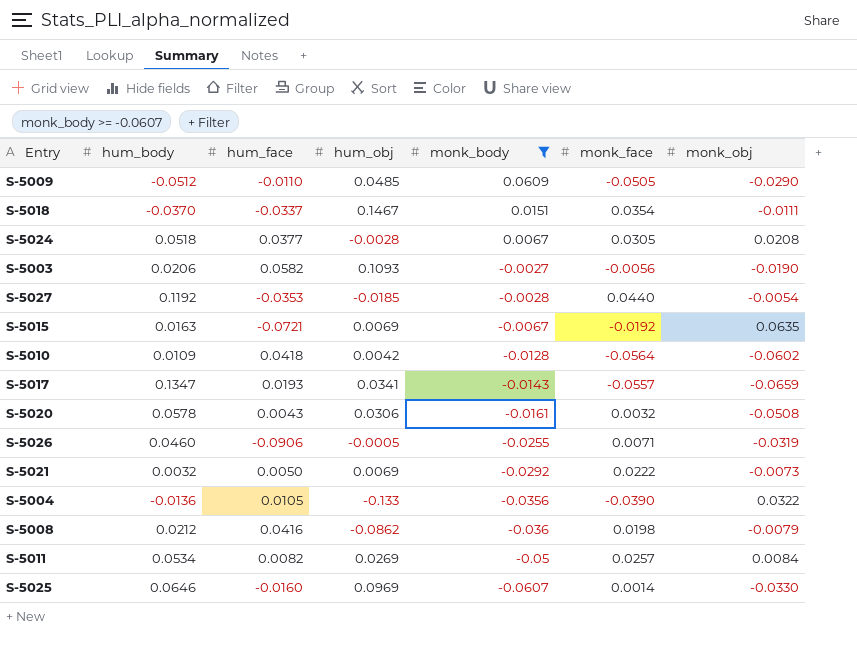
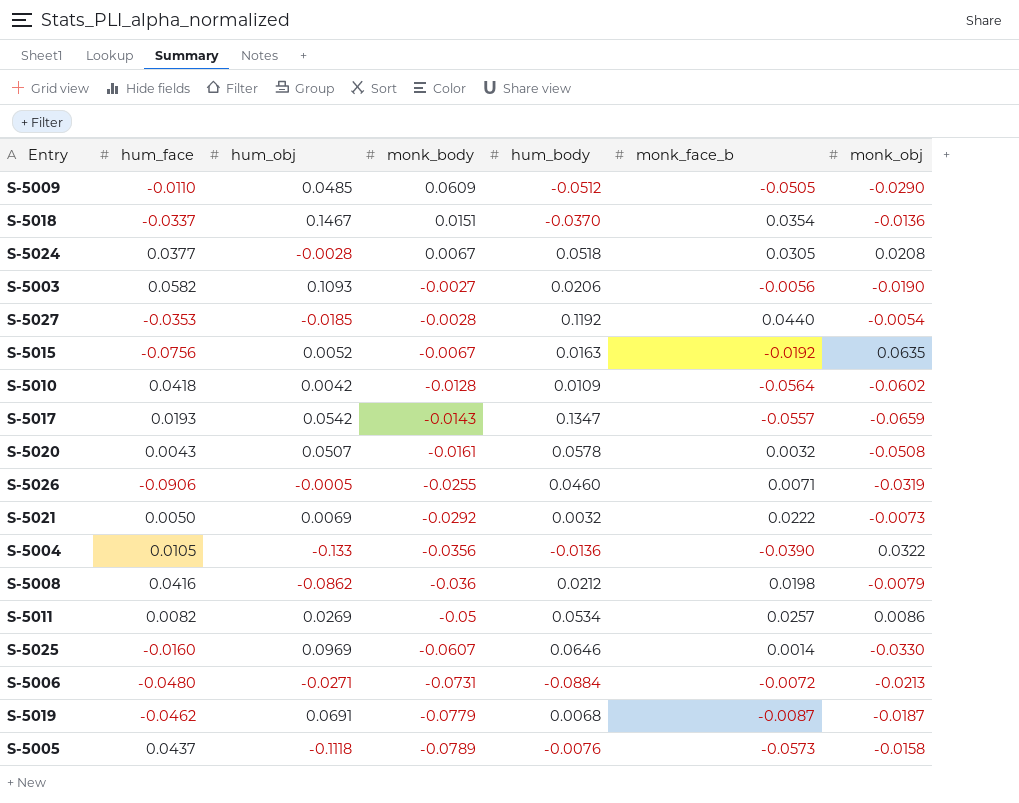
filter: monk_body >= -0.0607 -> none
column hum_body | position: 2 -> 5
column name: monk_face -> monk_face_b
S-5018 | monk_obj: -0.0111 -> -0.0136
S-5015 | hum_face: -0.0721 -> -0.0756
S-5015 | hum_obj: 0.0069 -> 0.0052
S-5017 | hum_obj: 0.0341 -> 0.0542
S-5020 | hum_obj: 0.0306 -> 0.0507
S-5011 | monk_obj: 0.0084 -> 0.0086

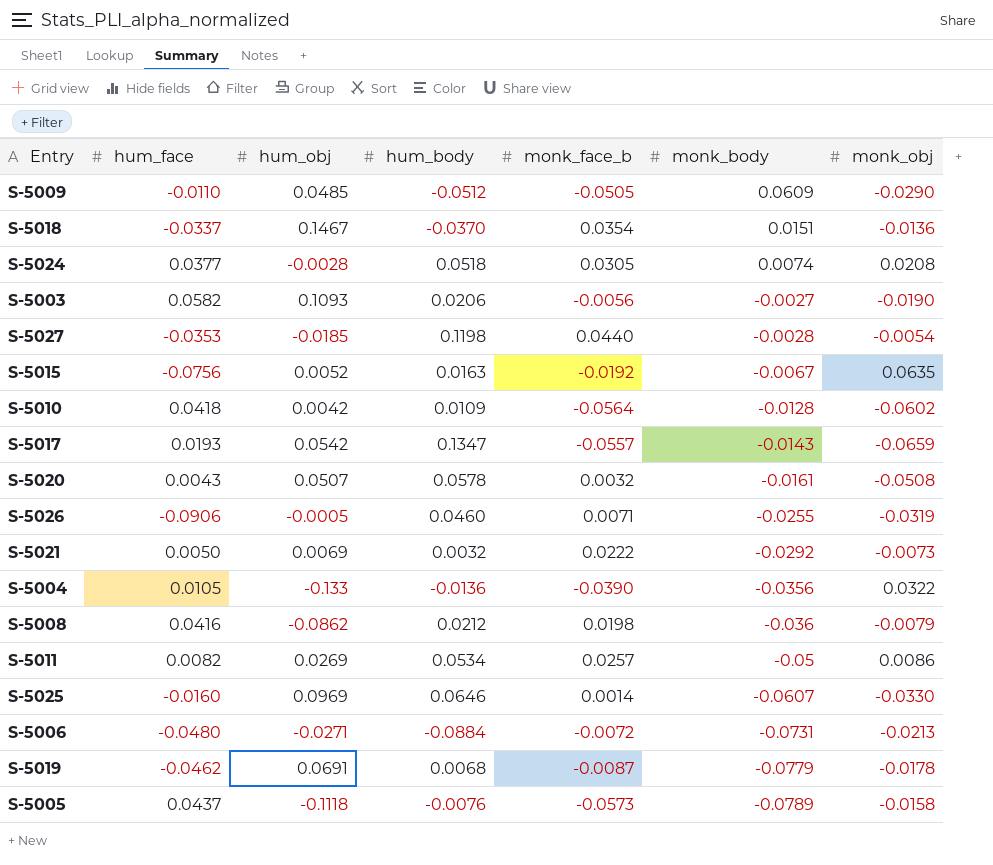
column monk_body | position: 4 -> 6
S-5024 | monk_body: 0.0067 -> 0.0074
S-5027 | hum_body: 0.1192 -> 0.1198
S-5019 | monk_obj: -0.0187 -> -0.0178

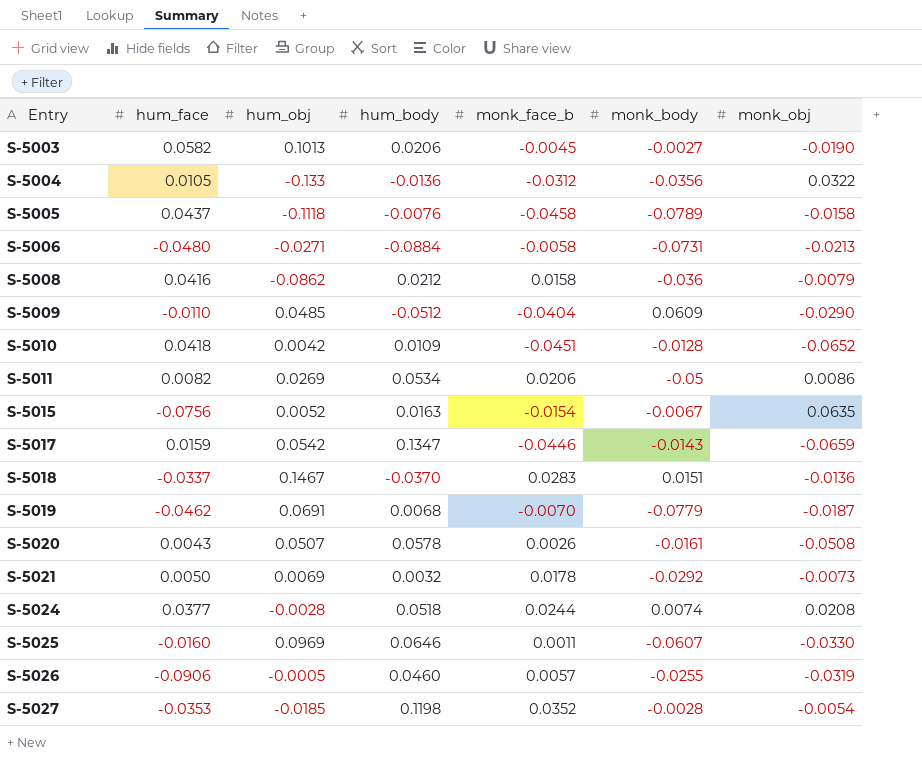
row order: monk_body descending -> Entry ascending
S-5003 | hum_obj: 0.1093 -> 0.1013
S-5003 | monk_face_b: -0.0056 -> -0.0045
S-5004 | monk_face_b: -0.0390 -> -0.0312
S-5005 | monk_face_b: -0.0573 -> -0.0458
S-5006 | monk_face_b: -0.0072 -> -0.0058
S-5008 | monk_face_b: 0.0198 -> 0.0158
S-5009 | monk_face_b: -0.0505 -> -0.0404
S-5010 | monk_face_b: -0.0564 -> -0.0451
S-5010 | monk_obj: -0.0602 -> -0.0652
S-5011 | monk_face_b: 0.0257 -> 0.0206
S-5015 | monk_face_b: -0.0192 -> -0.0154
S-5017 | hum_face: 0.0193 -> 0.0159
S-5017 | monk_face_b: -0.0557 -> -0.0446
S-5018 | monk_face_b: 0.0354 -> 0.0283
S-5019 | monk_face_b: -0.0087 -> -0.0070
S-5019 | monk_obj: -0.0178 -> -0.0187
S-5020 | monk_face_b: 0.0032 -> 0.0026
S-5021 | monk_face_b: 0.0222 -> 0.0178
S-5024 | monk_face_b: 0.0305 -> 0.0244
S-5025 | monk_face_b: 0.0014 -> 0.0011
S-5026 | monk_face_b: 0.0071 -> 0.0057
S-5027 | monk_face_b: 0.0440 -> 0.0352

